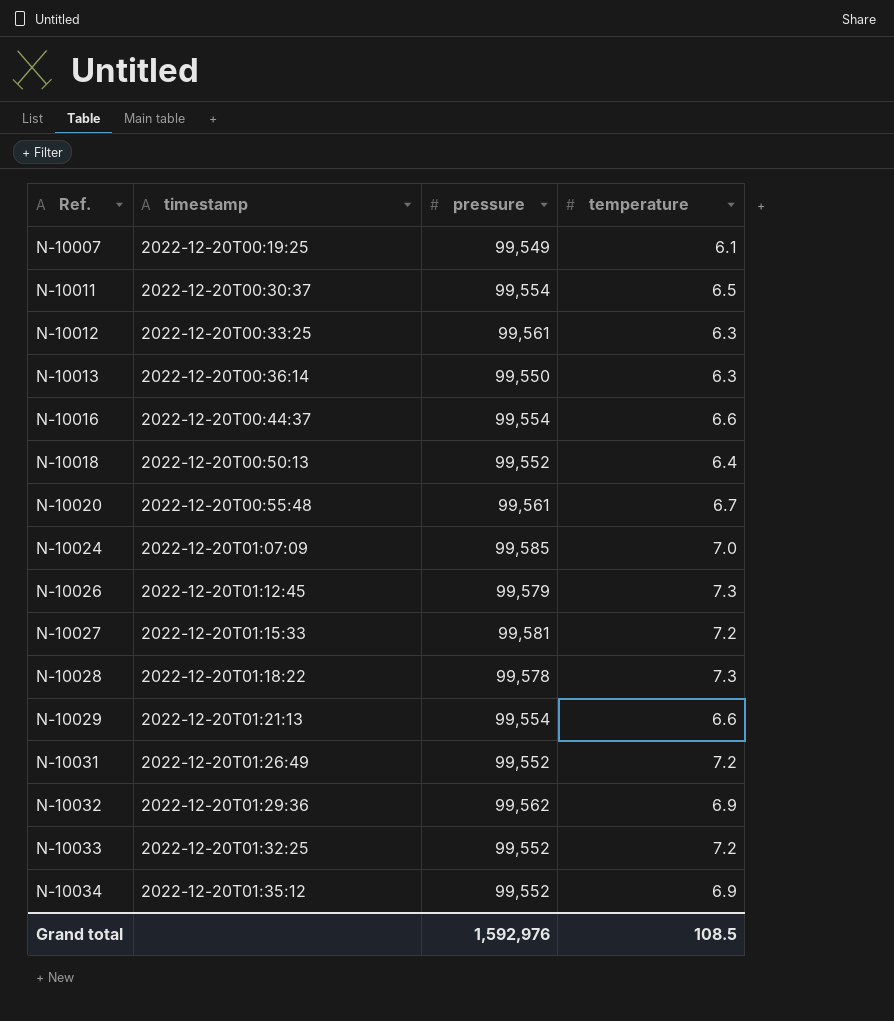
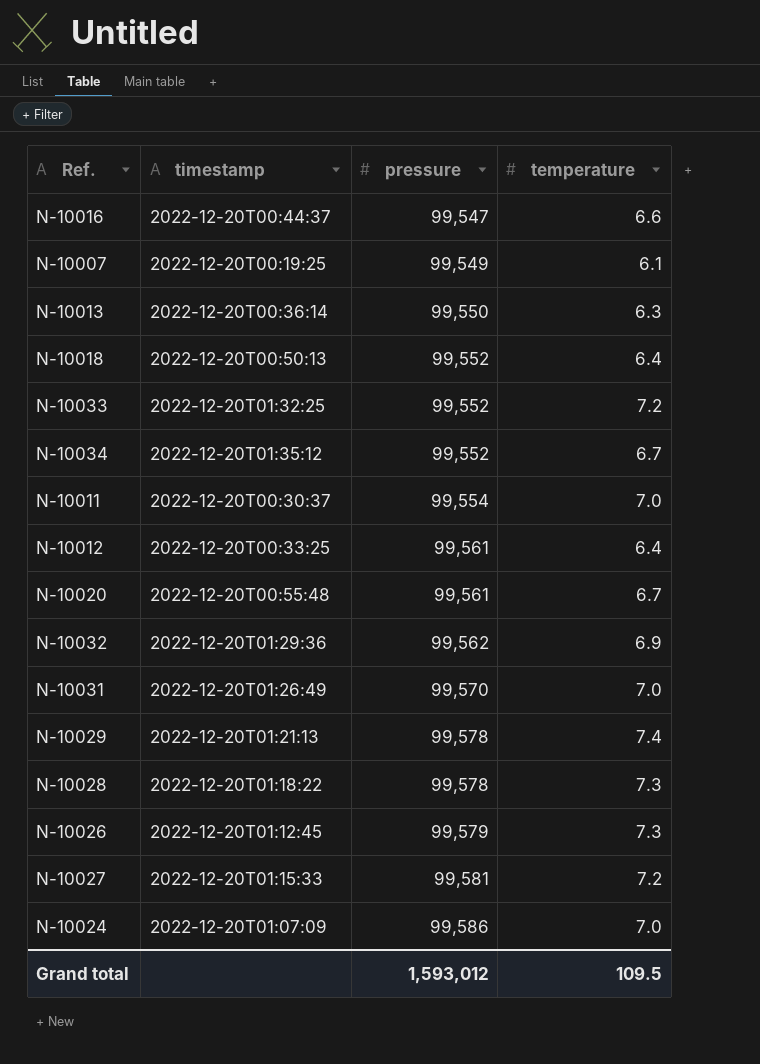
row order: Ref. ascending -> pressure ascending
N-10016 | pressure: 99,554 -> 99,547
N-10034 | temperature: 6.9 -> 6.7
N-10011 | temperature: 6.5 -> 7.0
N-10012 | temperature: 6.3 -> 6.4
N-10031 | pressure: 99,552 -> 99,570
N-10031 | temperature: 7.2 -> 7.0
N-10029 | pressure: 99,554 -> 99,578
N-10029 | temperature: 6.6 -> 7.4
N-10024 | pressure: 99,585 -> 99,586
Grand total | pressure: 1,592,976 -> 1,593,012
Grand total | temperature: 108.5 -> 109.5

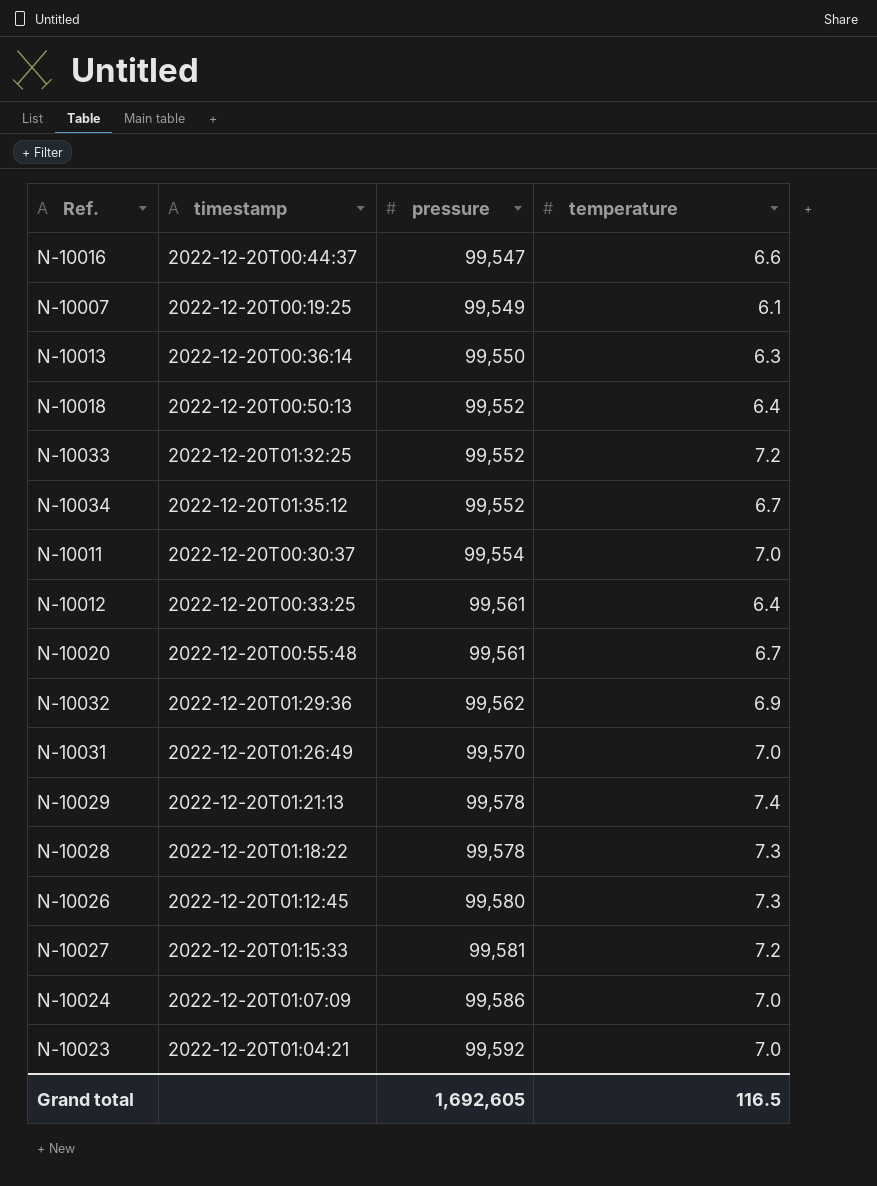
N-10026 | pressure: 99,579 -> 99,580
row N-10023: none -> 2022-12-20T01:04:21 | 99,592 | 7.0
Grand total | pressure: 1,593,012 -> 1,692,605
Grand total | temperature: 109.5 -> 116.5

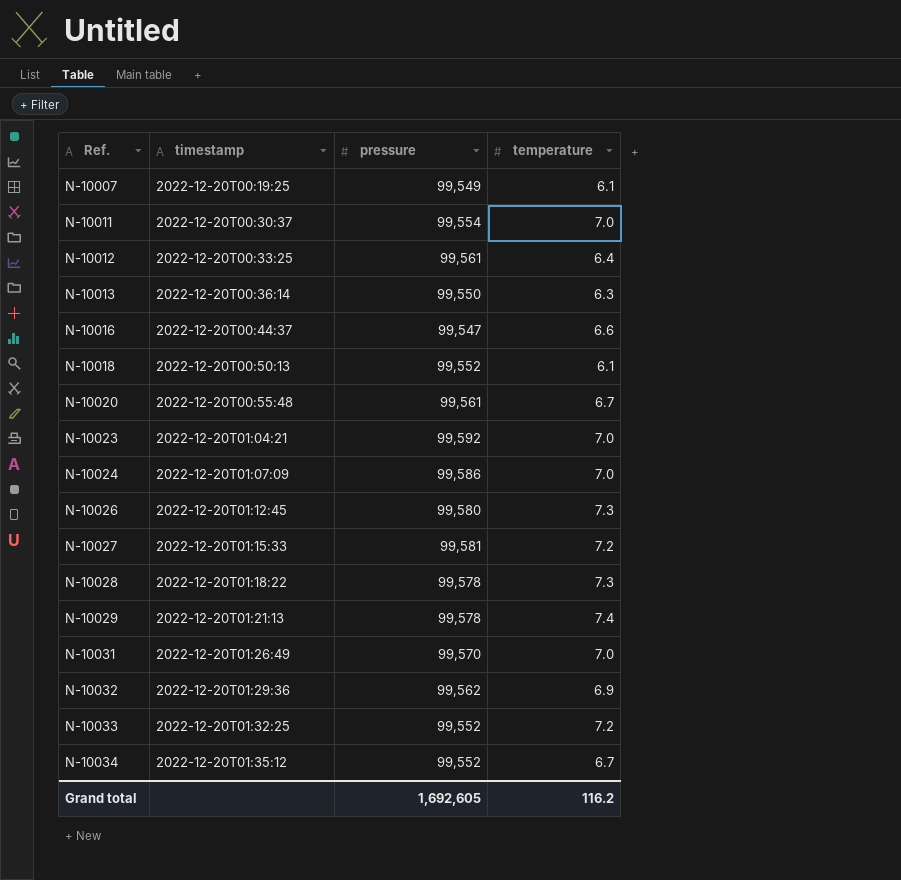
row order: pressure ascending -> Ref. ascending
N-10018 | temperature: 6.4 -> 6.1
Grand total | temperature: 116.5 -> 116.2

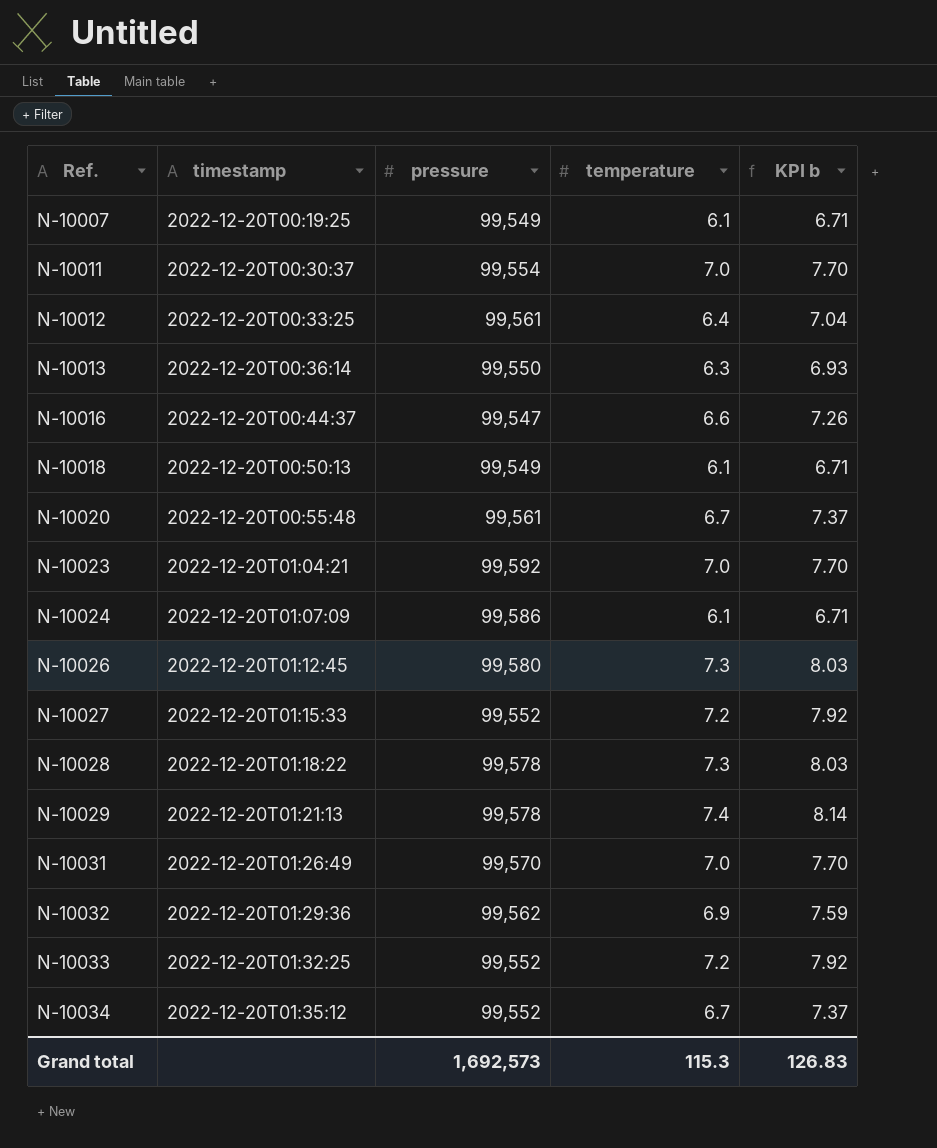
column KPI b | formula: none -> [temperature] * 1.1
N-10018 | pressure: 99,552 -> 99,549
N-10024 | temperature: 7.0 -> 6.1
N-10027 | pressure: 99,581 -> 99,552
Grand total | pressure: 1,692,605 -> 1,692,573
Grand total | temperature: 116.2 -> 115.3

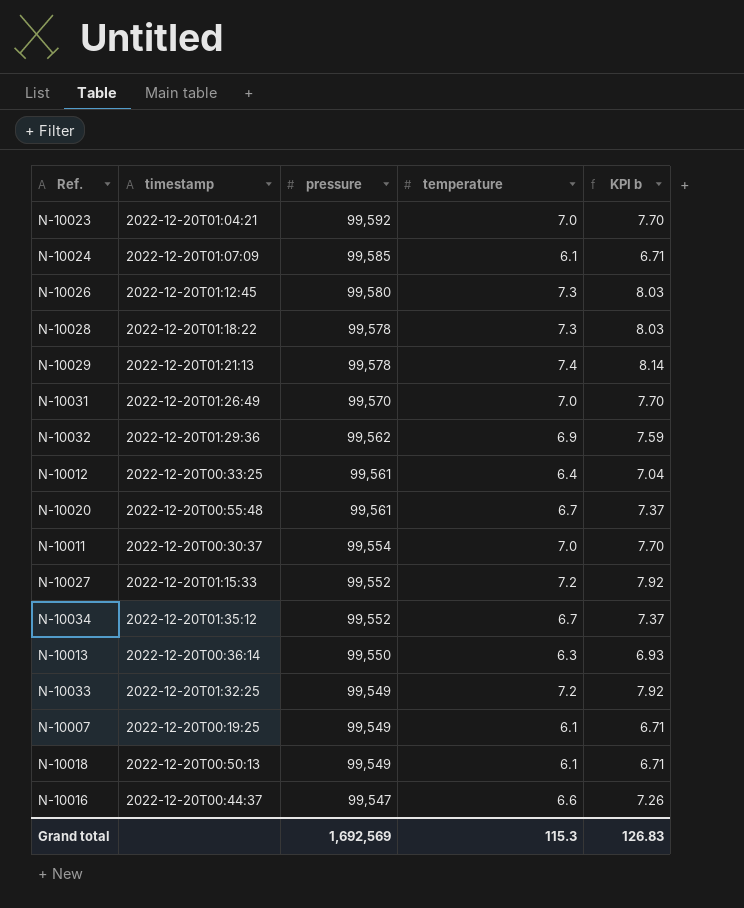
row order: Ref. ascending -> pressure descending
N-10024 | pressure: 99,586 -> 99,585
N-10033 | pressure: 99,552 -> 99,549
Grand total | pressure: 1,692,573 -> 1,692,569

